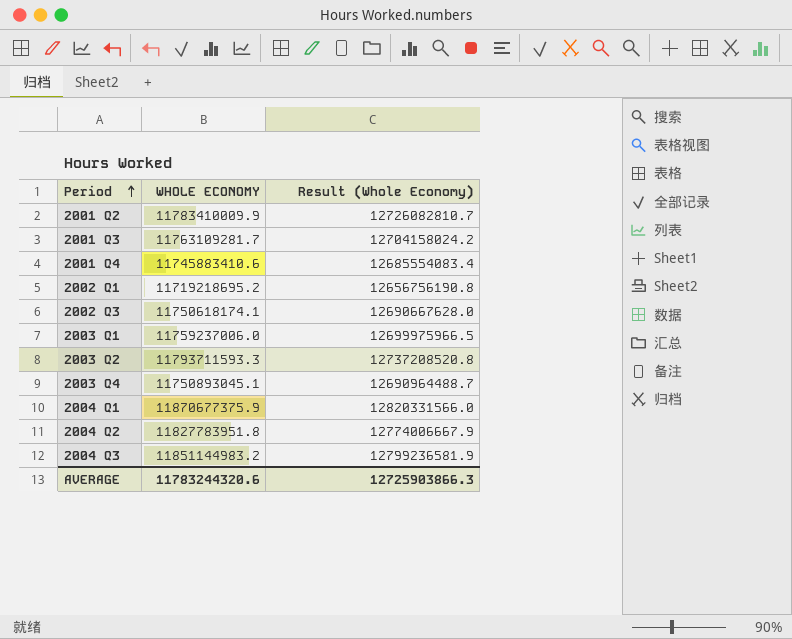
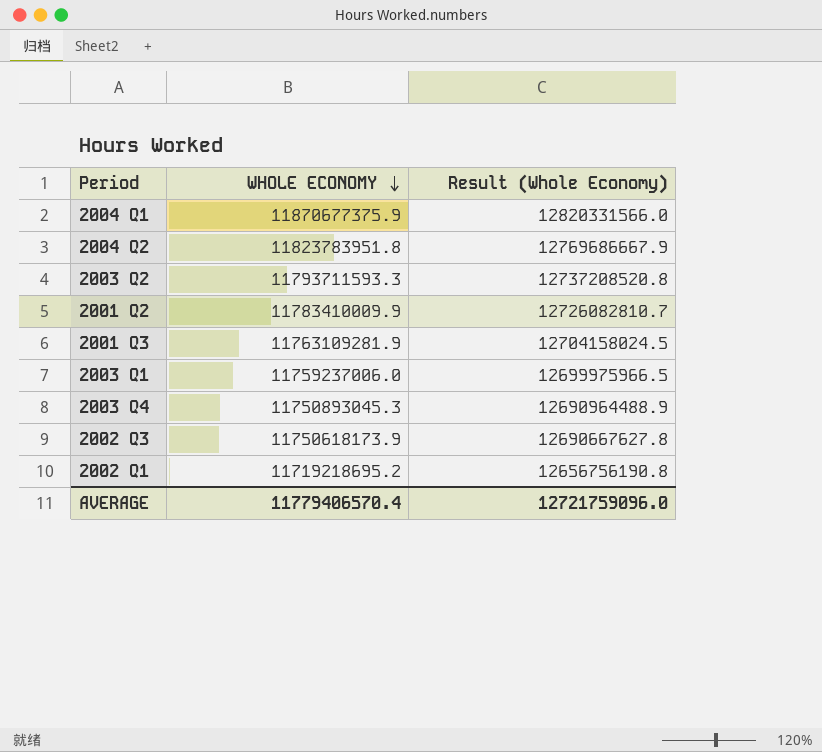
row order: Period ascending -> WHOLE ECONOMY descending
row 2001 Q4: 11745883410.6 | 12685554083.4 -> none
row 2004 Q3: 11851144983.2 | 12799236581.9 -> none
2004 Q2 | WHOLE ECONOMY: 11827783951.8 -> 11823783951.8
2004 Q2 | Result (Whole Economy): 12774006667.9 -> 12769686667.9
2001 Q3 | WHOLE ECONOMY: 11763109281.7 -> 11763109281.9
2001 Q3 | Result (Whole Economy): 12704158024.2 -> 12704158024.5
2003 Q4 | WHOLE ECONOMY: 11750893045.1 -> 11750893045.3
2003 Q4 | Result (Whole Economy): 12690964488.7 -> 12690964488.9
2002 Q3 | WHOLE ECONOMY: 11750618174.1 -> 11750618173.9
2002 Q3 | Result (Whole Economy): 12690667628.0 -> 12690667627.8
AVERAGE | WHOLE ECONOMY: 11783244320.6 -> 11779406570.4
AVERAGE | Result (Whole Economy): 12725903866.3 -> 12721759096.0

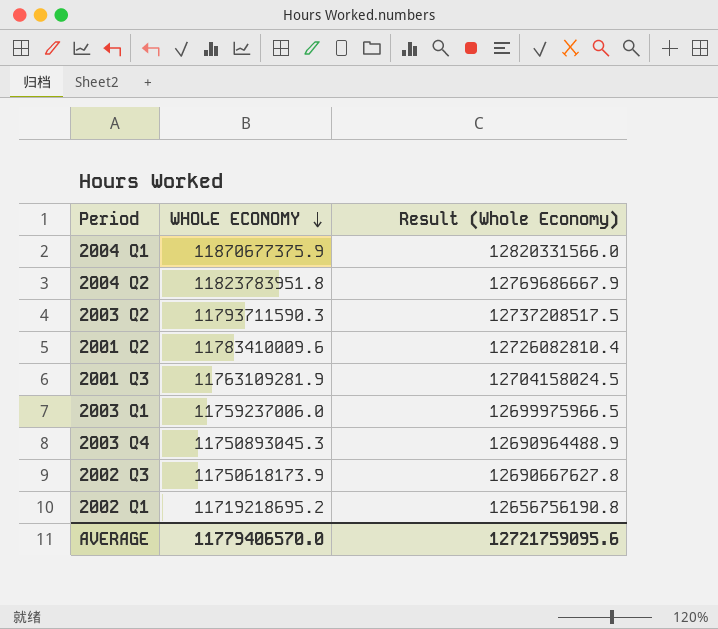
2003 Q2 | WHOLE ECONOMY: 11793711593.3 -> 11793711590.3
2003 Q2 | Result (Whole Economy): 12737208520.8 -> 12737208517.5
2001 Q2 | WHOLE ECONOMY: 11783410009.9 -> 11783410009.6
2001 Q2 | Result (Whole Economy): 12726082810.7 -> 12726082810.4
AVERAGE | WHOLE ECONOMY: 11779406570.4 -> 11779406570.0
AVERAGE | Result (Whole Economy): 12721759096.0 -> 12721759095.6

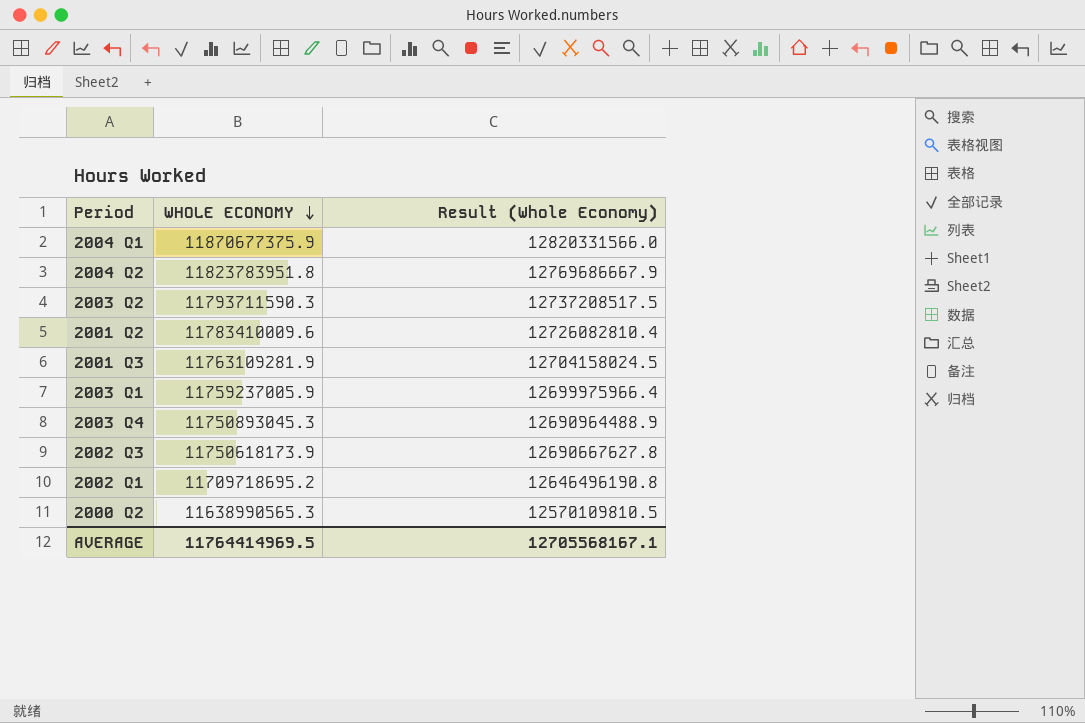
2003 Q1 | WHOLE ECONOMY: 11759237006.0 -> 11759237005.9
2003 Q1 | Result (Whole Economy): 12699975966.5 -> 12699975966.4
2002 Q1 | WHOLE ECONOMY: 11719218695.2 -> 11709718695.2
2002 Q1 | Result (Whole Economy): 12656756190.8 -> 12646496190.8
row 2000 Q2: none -> 11638990565.3 | 12570109810.5
AVERAGE | WHOLE ECONOMY: 11779406570.0 -> 11764414969.5
AVERAGE | Result (Whole Economy): 12721759095.6 -> 12705568167.1

